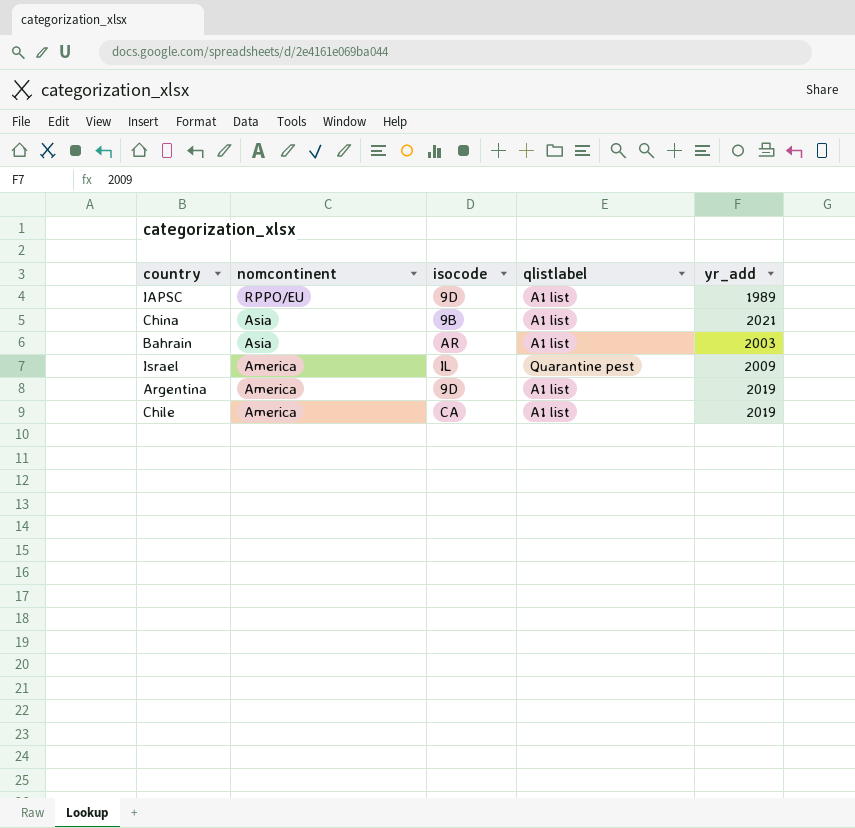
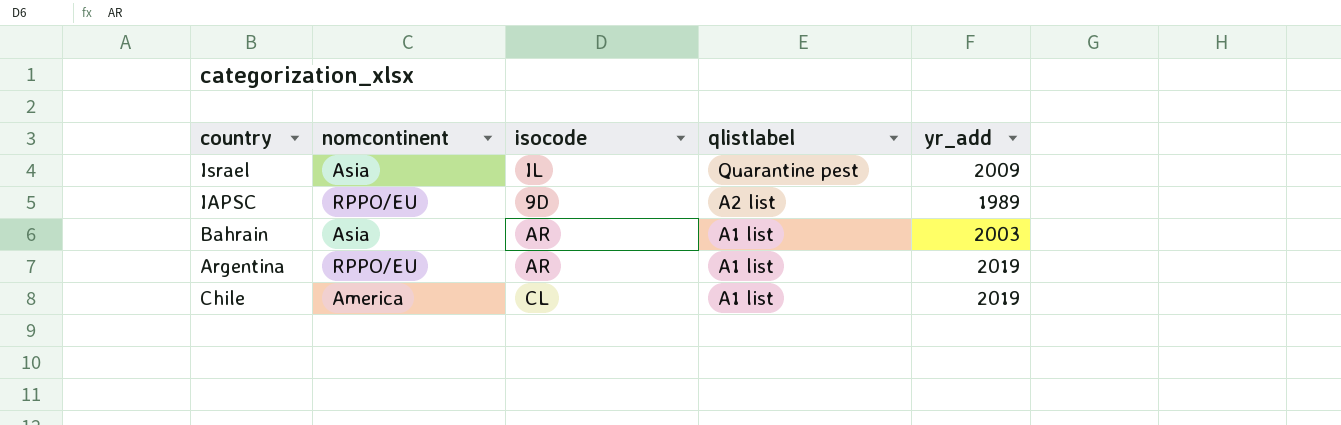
row order: nomcontinent descending -> qlistlabel descending
row China: Asia | 9B | A1 list | 2021 -> none
Israel | nomcontinent: America -> Asia
IAPSC | qlistlabel: A1 list -> A2 list
Argentina | nomcontinent: America -> RPPO/EU
Argentina | isocode: 9D -> AR
Chile | isocode: CA -> CL

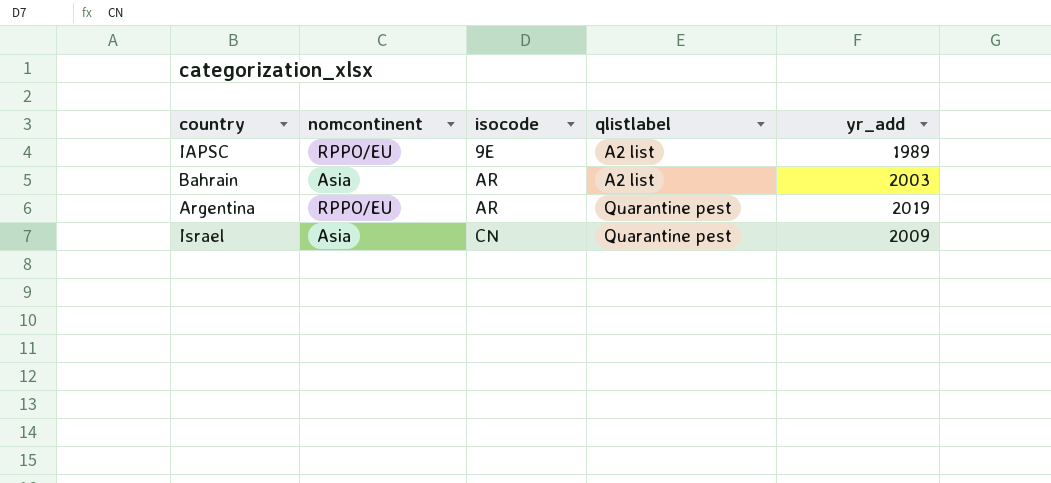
row order: qlistlabel descending -> isocode ascending
row Chile: America | CL | A1 list | 2019 -> none
IAPSC | isocode: 9D -> 9E
Bahrain | qlistlabel: A1 list -> A2 list
Argentina | qlistlabel: A1 list -> Quarantine pest
Israel | isocode: IL -> CN

